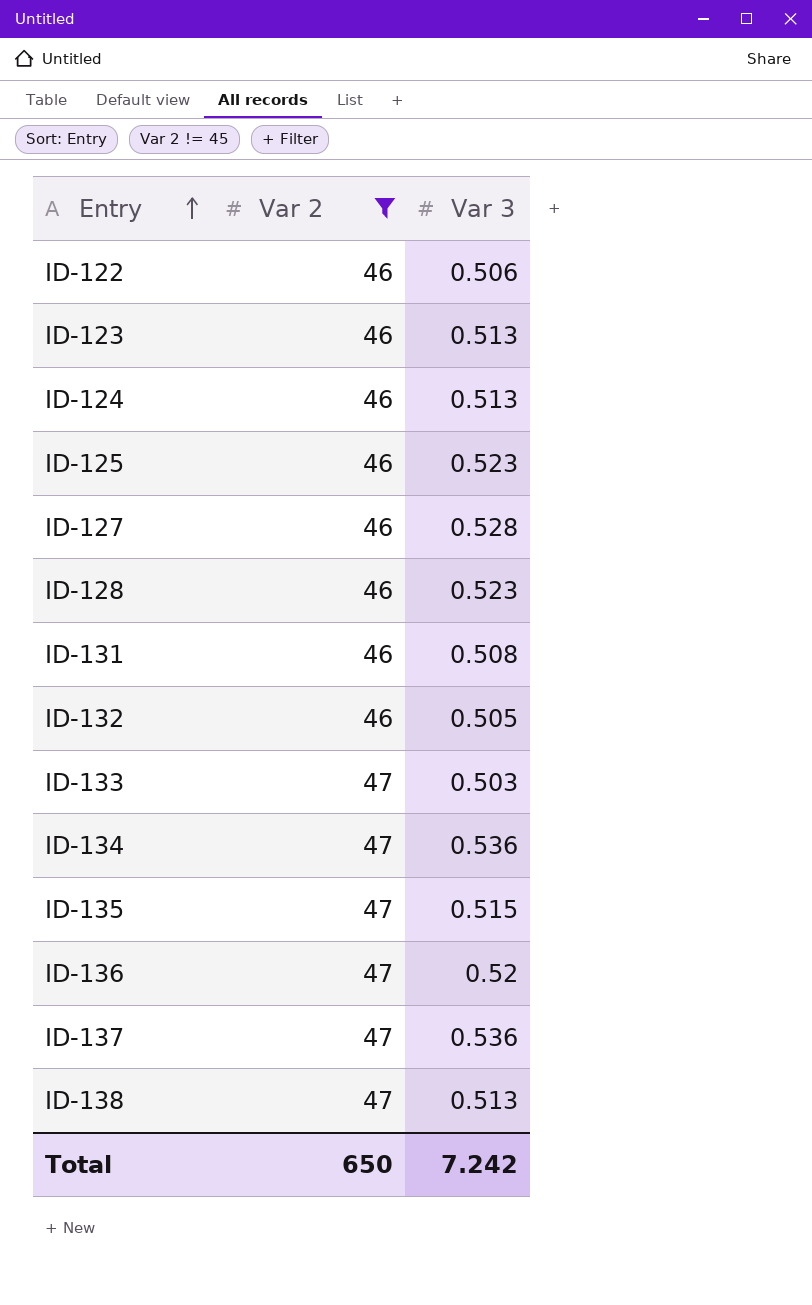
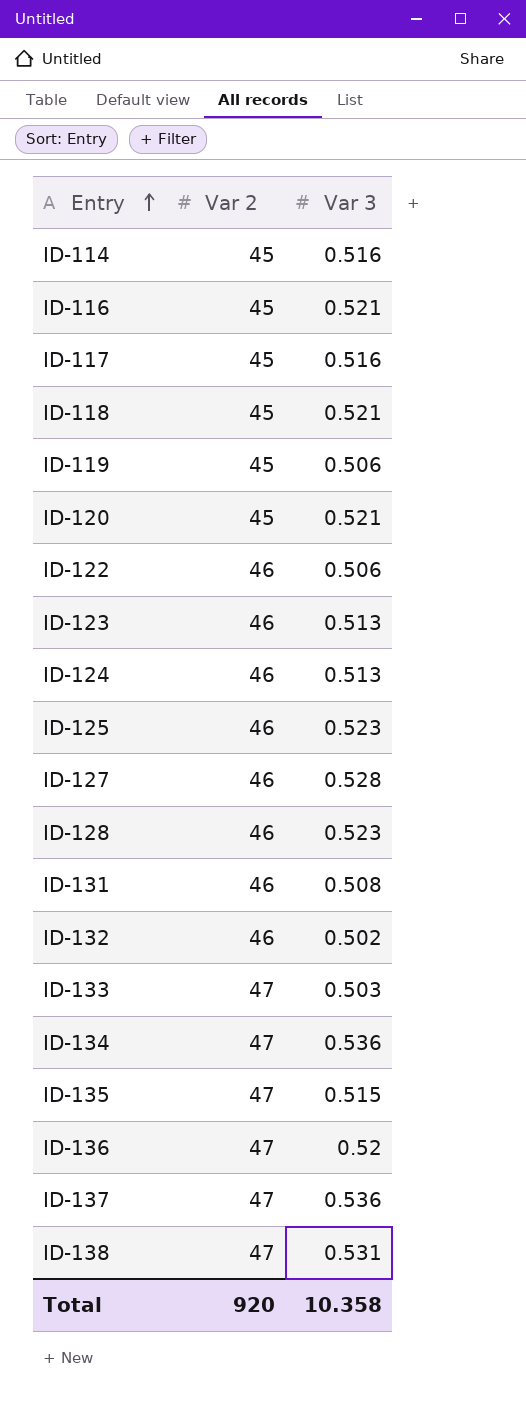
filter: Var 2 != 45 -> none
ID-132 | Var 3: 0.505 -> 0.502
ID-138 | Var 3: 0.513 -> 0.531
Total | Var 2: 650 -> 920
Total | Var 3: 7.242 -> 10.358

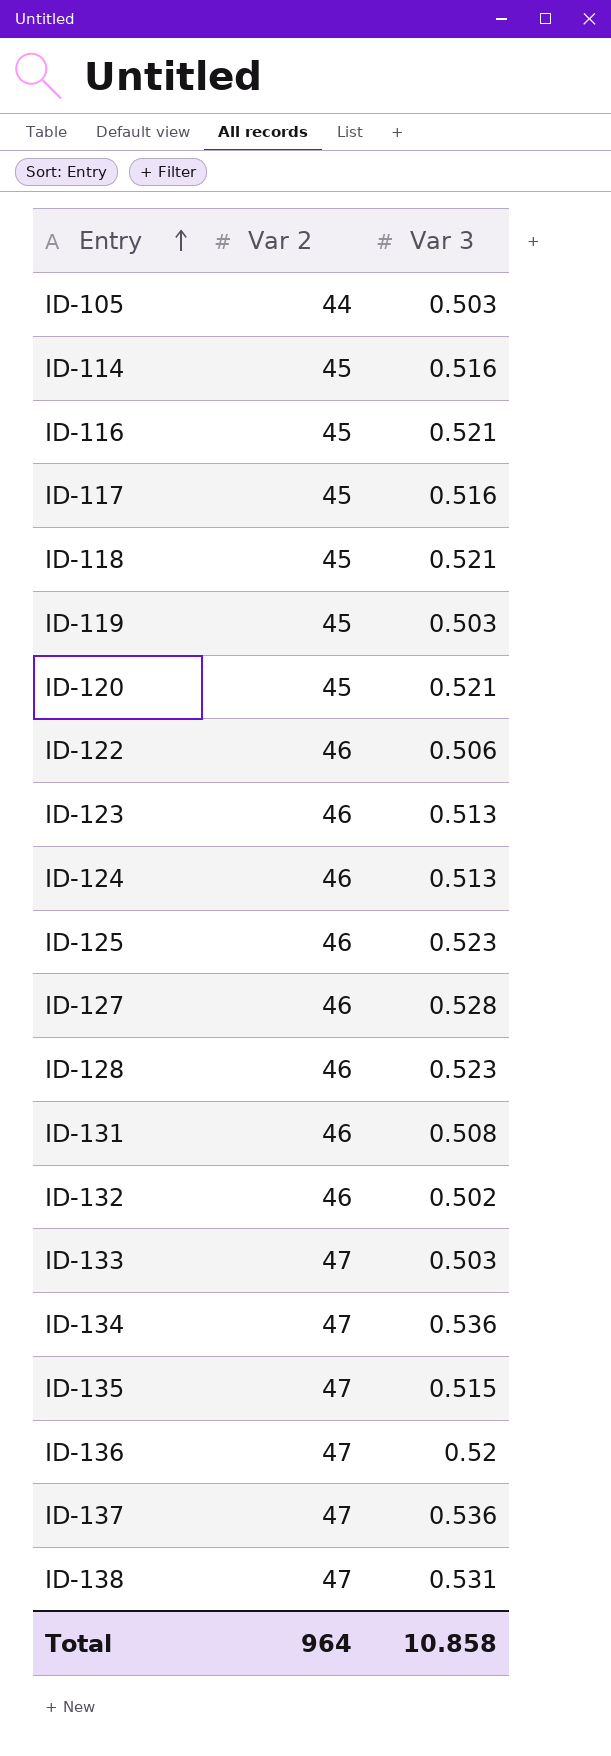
row ID-105: none -> 44 | 0.503
ID-119 | Var 3: 0.506 -> 0.503
Total | Var 2: 920 -> 964
Total | Var 3: 10.358 -> 10.858

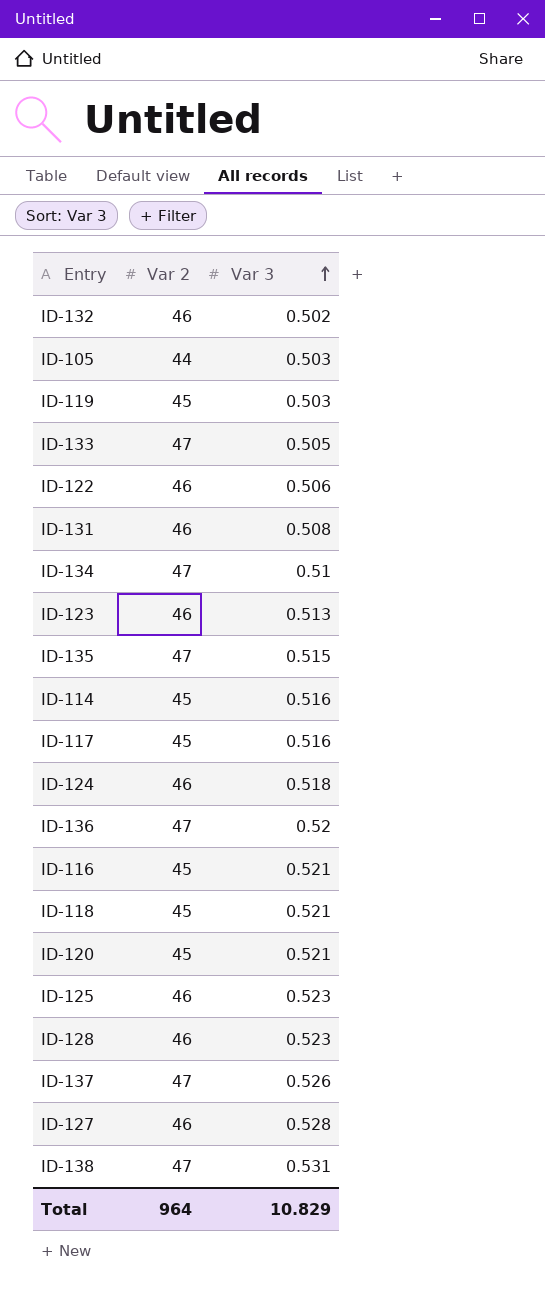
row order: Entry ascending -> Var 3 ascending
ID-133 | Var 3: 0.503 -> 0.505
ID-134 | Var 3: 0.536 -> 0.51
ID-124 | Var 3: 0.513 -> 0.518
ID-137 | Var 3: 0.536 -> 0.526
Total | Var 3: 10.858 -> 10.829

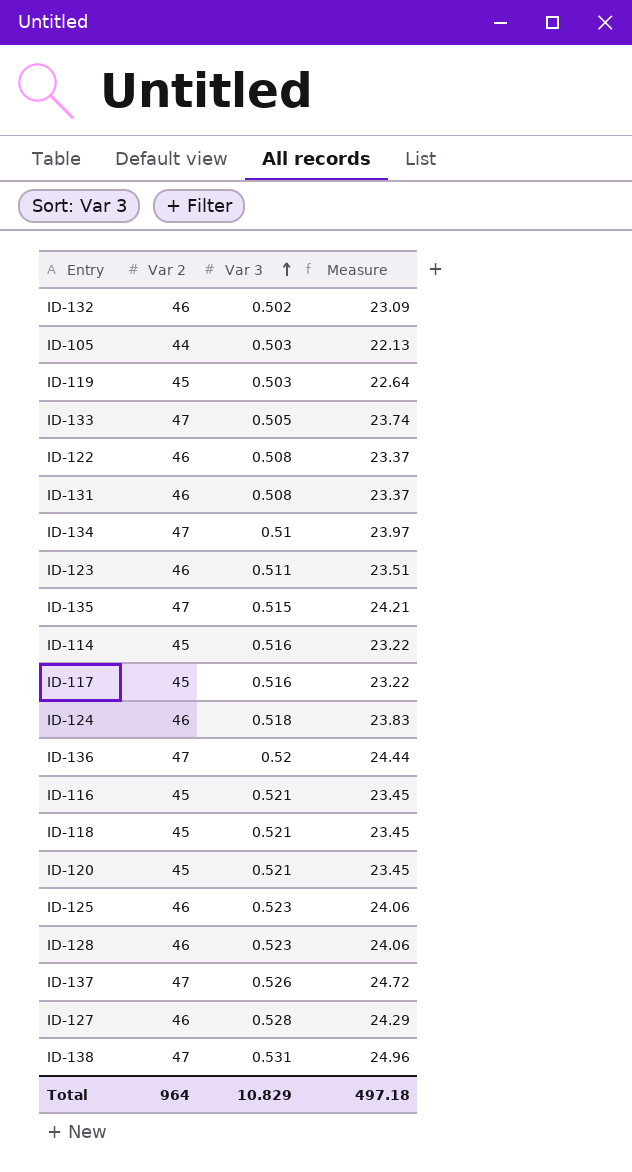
column Measure | formula: none -> [Var 2] * [Var 3]
ID-122 | Var 3: 0.506 -> 0.508
ID-123 | Var 3: 0.513 -> 0.511

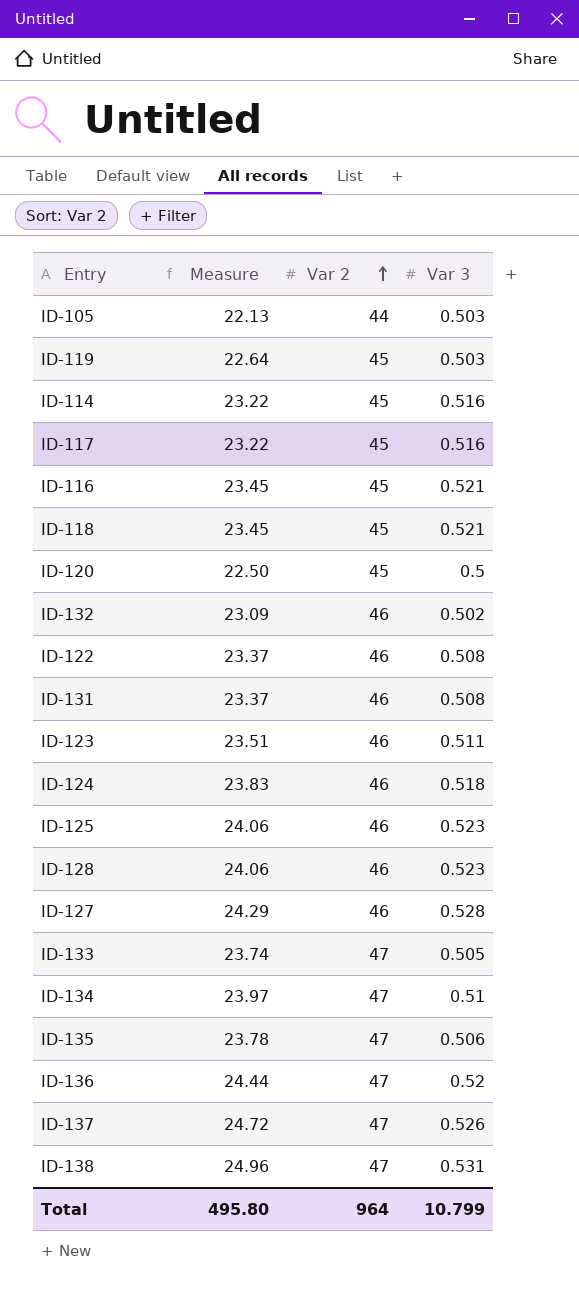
row order: Var 3 ascending -> Var 2 ascending
column Measure | position: 4 -> 2
ID-120 | Measure: 23.45 -> 22.50
ID-120 | Var 3: 0.521 -> 0.5
ID-135 | Measure: 24.21 -> 23.78
ID-135 | Var 3: 0.515 -> 0.506
Total | Measure: 497.18 -> 495.80
Total | Var 3: 10.829 -> 10.799

